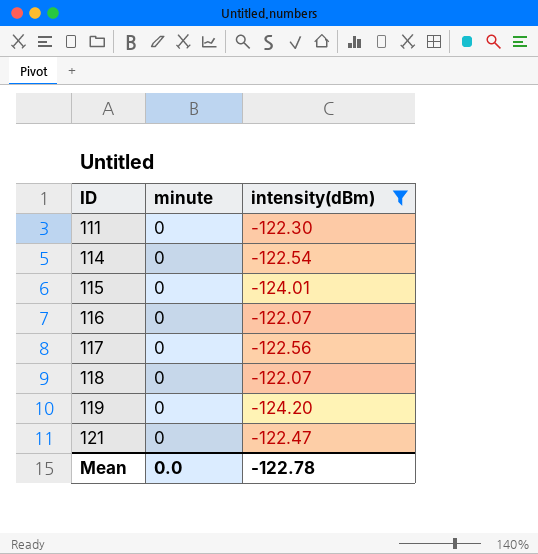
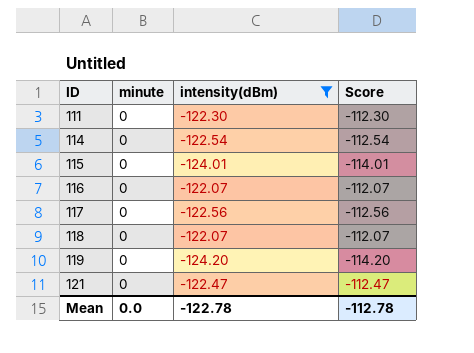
column Score | formula: none -> [intensity(dBm)] + 10

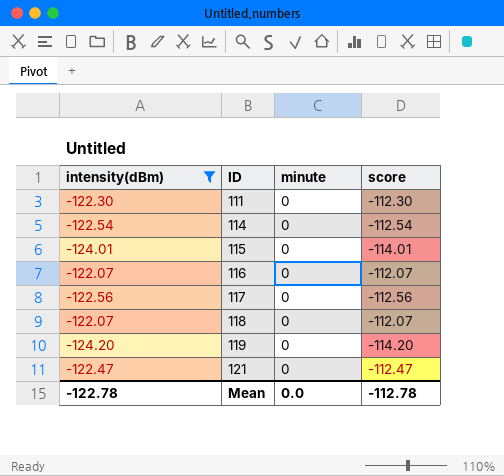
column intensity(dBm) | position: 3 -> 1
column name: Score -> score

